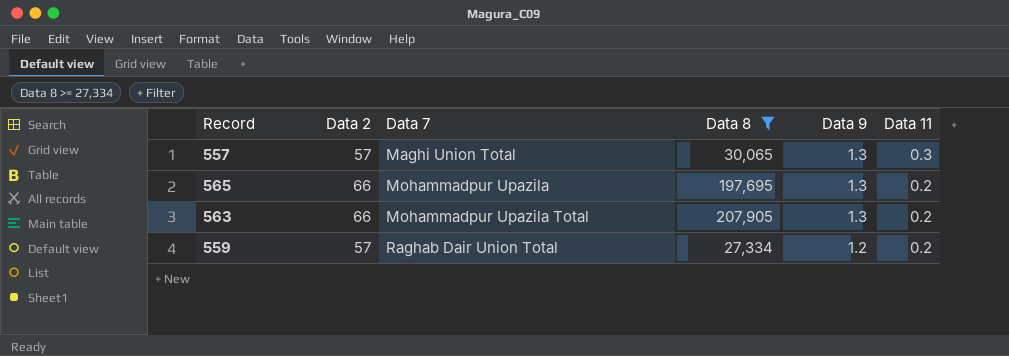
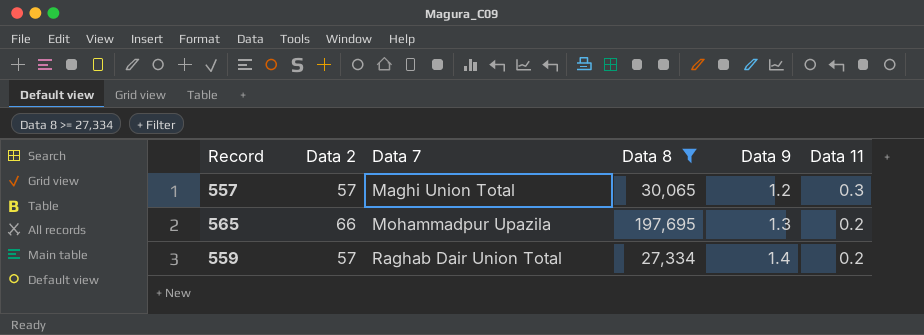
row 563: 66 | Mohammadpur Upazila Total | 207,905 | 1.3 | 0.2 -> none
557 | Data 9: 1.3 -> 1.2
559 | Data 9: 1.2 -> 1.4

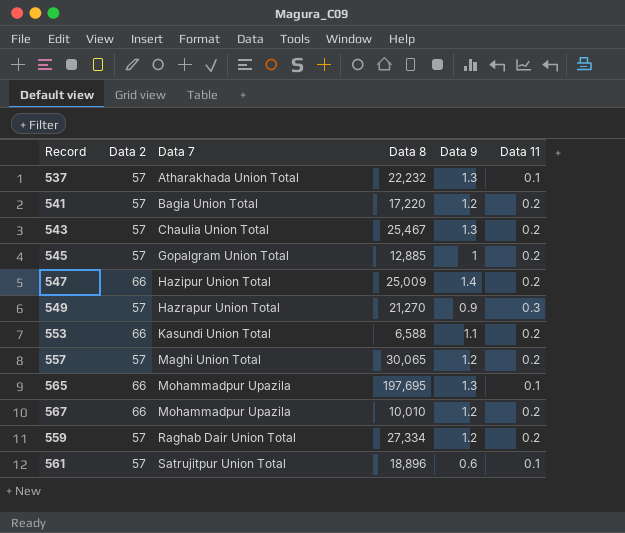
filter: Data 8 >= 27,334 -> none
557 | Data 11: 0.3 -> 0.2
565 | Data 11: 0.2 -> 0.1
559 | Data 9: 1.4 -> 1.2

